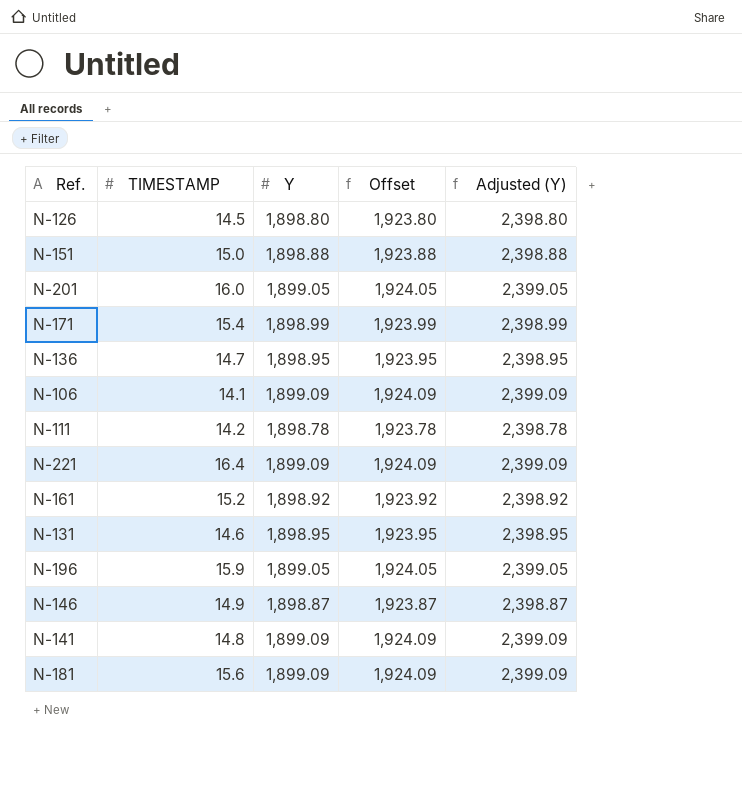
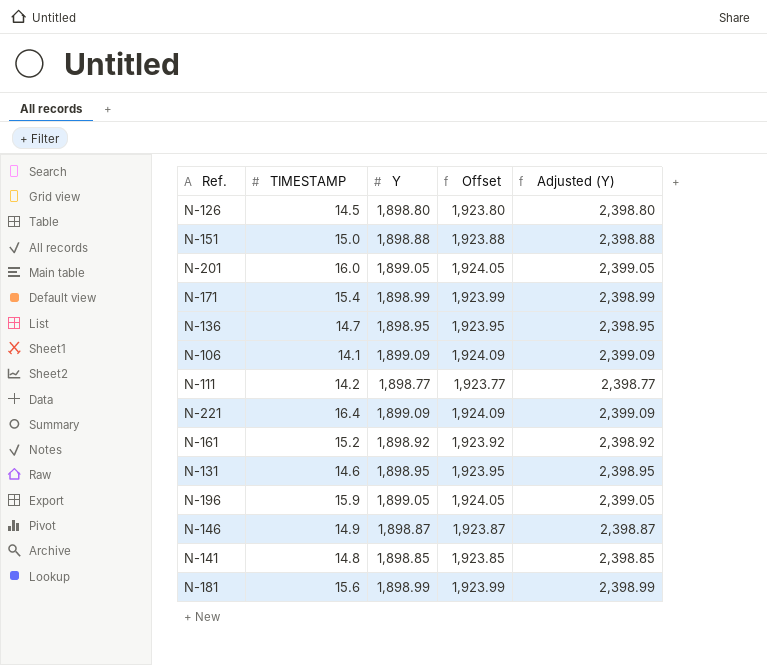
N-111 | Y: 1,898.78 -> 1,898.77
N-111 | Offset: 1,923.78 -> 1,923.77
N-111 | Adjusted (Y): 2,398.78 -> 2,398.77
N-141 | Y: 1,899.09 -> 1,898.85
N-141 | Offset: 1,924.09 -> 1,923.85
N-141 | Adjusted (Y): 2,399.09 -> 2,398.85
N-181 | Y: 1,899.09 -> 1,898.99
N-181 | Offset: 1,924.09 -> 1,923.99
N-181 | Adjusted (Y): 2,399.09 -> 2,398.99

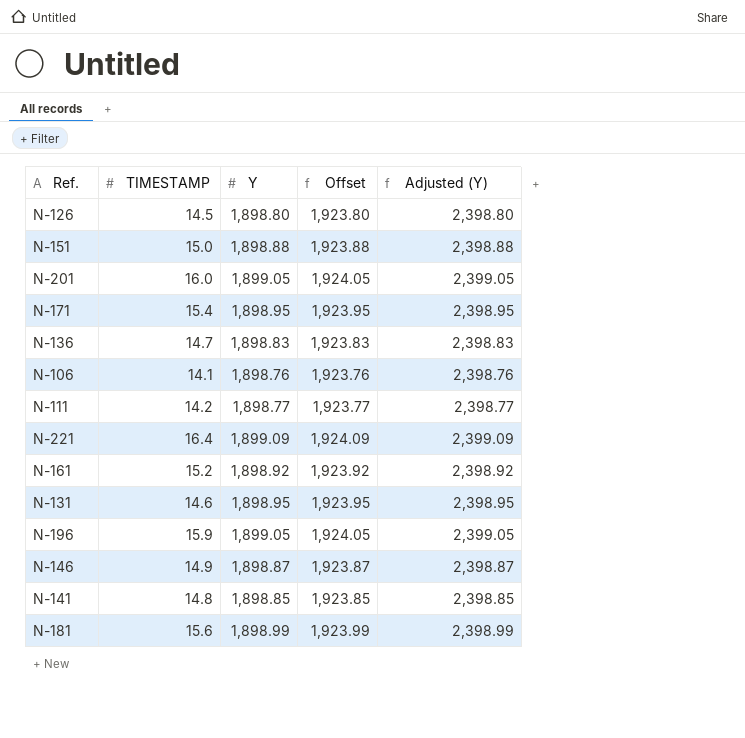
N-171 | Y: 1,898.99 -> 1,898.95
N-171 | Offset: 1,923.99 -> 1,923.95
N-171 | Adjusted (Y): 2,398.99 -> 2,398.95
N-136 | Y: 1,898.95 -> 1,898.83
N-136 | Offset: 1,923.95 -> 1,923.83
N-136 | Adjusted (Y): 2,398.95 -> 2,398.83
N-106 | Y: 1,899.09 -> 1,898.76
N-106 | Offset: 1,924.09 -> 1,923.76
N-106 | Adjusted (Y): 2,399.09 -> 2,398.76

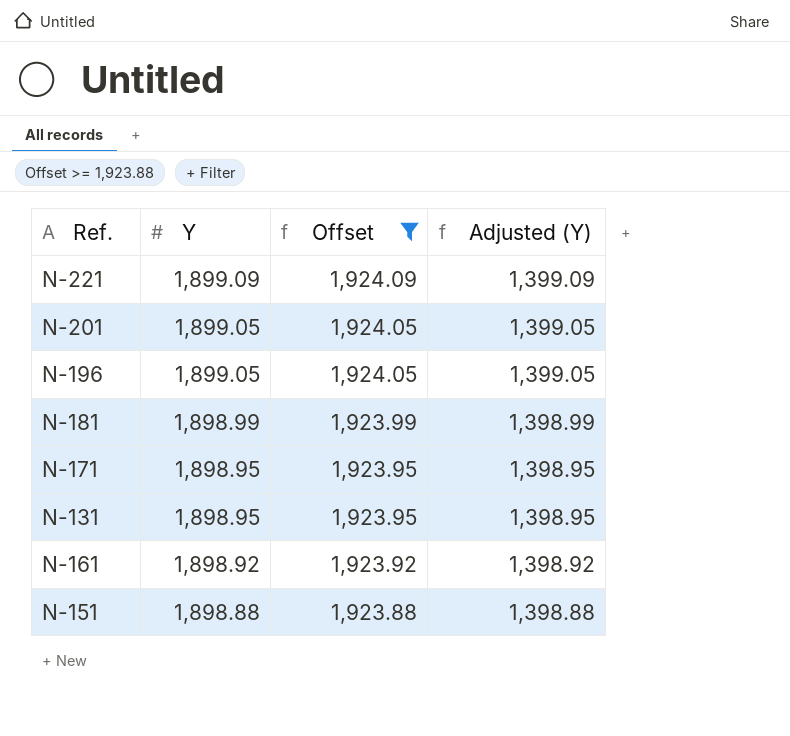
filter: none -> Offset >= 1,923.88
row order: none -> Y descending
column TIMESTAMP | position: 2 -> none
column Adjusted (Y) | formula: [Y] + 500 -> [Y] - 500

